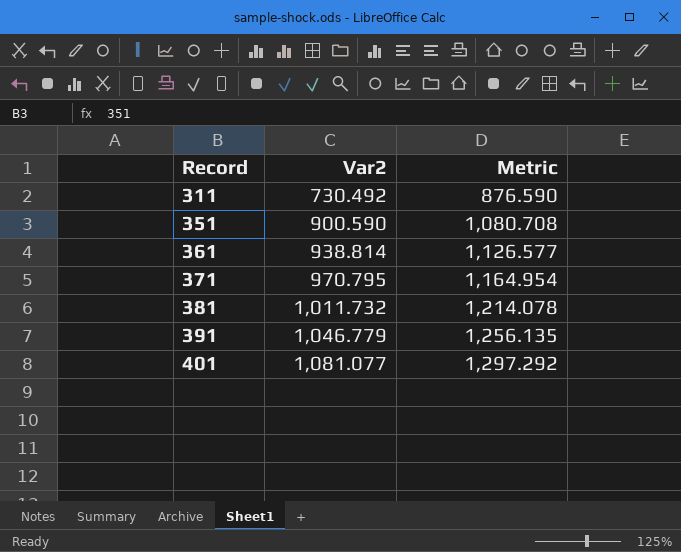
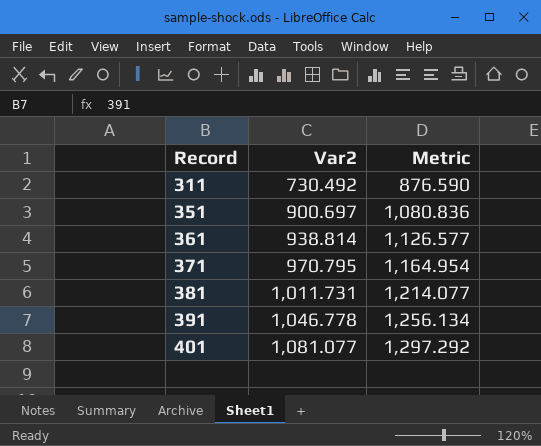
351 | Var2: 900.590 -> 900.697
351 | Metric: 1,080.708 -> 1,080.836
381 | Var2: 1,011.732 -> 1,011.731
381 | Metric: 1,214.078 -> 1,214.077
391 | Var2: 1,046.779 -> 1,046.778
391 | Metric: 1,256.135 -> 1,256.134

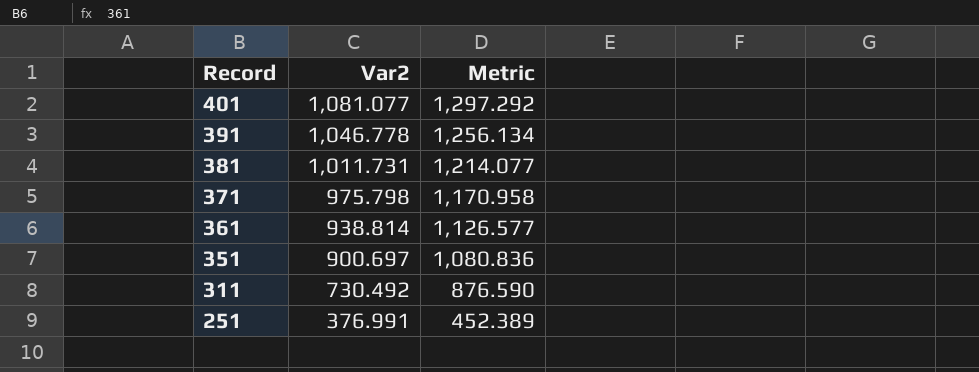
row order: Record ascending -> Record descending
371 | Var2: 970.795 -> 975.798
371 | Metric: 1,164.954 -> 1,170.958
row 251: none -> 376.991 | 452.389

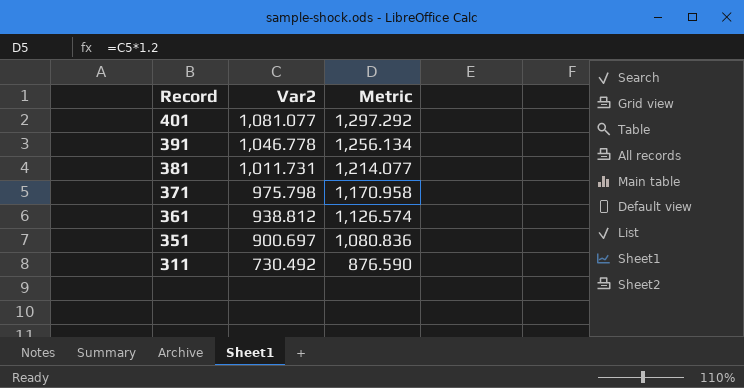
row 251: 376.991 | 452.389 -> none
361 | Var2: 938.814 -> 938.812
361 | Metric: 1,126.577 -> 1,126.574

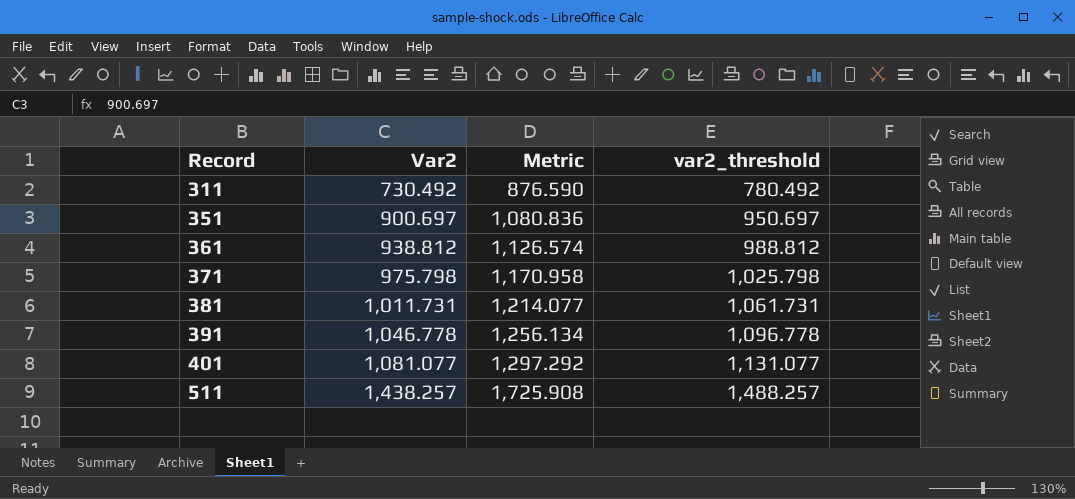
row order: Record descending -> Record ascending
column var2_threshold | formula: none -> [Var2] + 50
row 511: none -> 1,438.257 | 1,725.908 | 1,488.257

